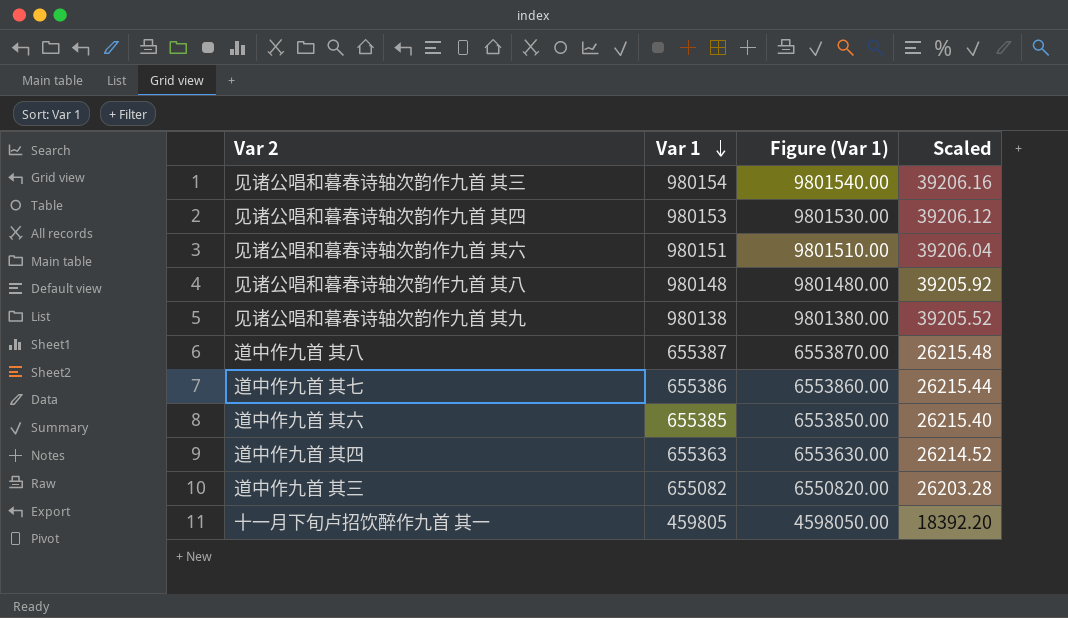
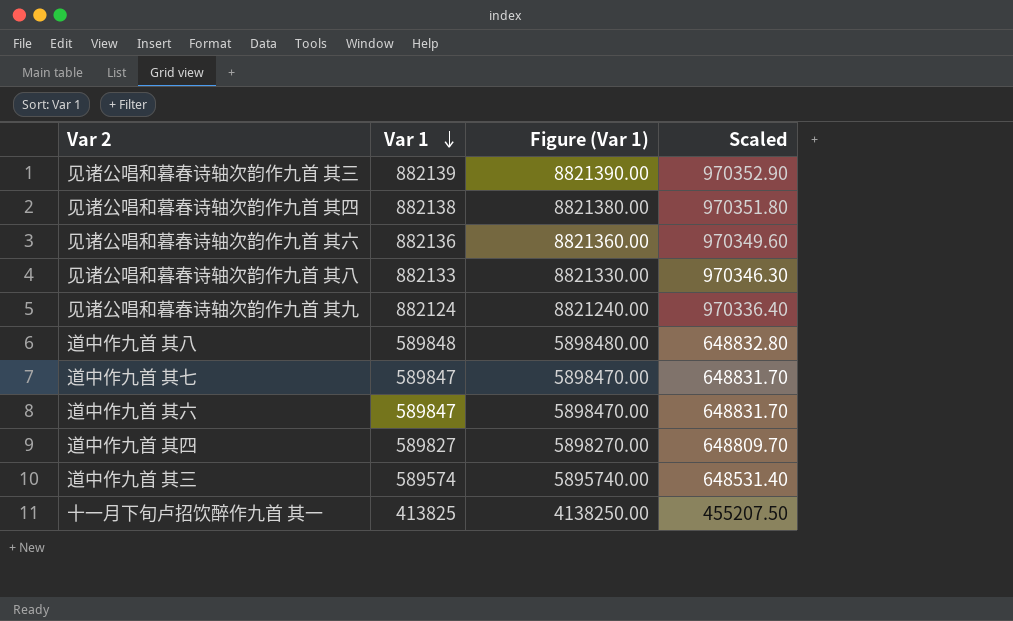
column Scaled | formula: [Var 1] * 0.04 -> [Var 1] * 1.1
见诸公唱和暮春诗轴次韵作九首 其三 | Var 1: 980154 -> 882139
见诸公唱和暮春诗轴次韵作九首 其三 | Figure (Var 1): 9801540.00 -> 8821390.00
见诸公唱和暮春诗轴次韵作九首 其四 | Var 1: 980153 -> 882138
见诸公唱和暮春诗轴次韵作九首 其四 | Figure (Var 1): 9801530.00 -> 8821380.00
见诸公唱和暮春诗轴次韵作九首 其六 | Var 1: 980151 -> 882136
见诸公唱和暮春诗轴次韵作九首 其六 | Figure (Var 1): 9801510.00 -> 8821360.00
见诸公唱和暮春诗轴次韵作九首 其八 | Var 1: 980148 -> 882133
见诸公唱和暮春诗轴次韵作九首 其八 | Figure (Var 1): 9801480.00 -> 8821330.00
见诸公唱和暮春诗轴次韵作九首 其九 | Var 1: 980138 -> 882124
见诸公唱和暮春诗轴次韵作九首 其九 | Figure (Var 1): 9801380.00 -> 8821240.00
道中作九首 其八 | Var 1: 655387 -> 589848
道中作九首 其八 | Figure (Var 1): 6553870.00 -> 5898480.00
道中作九首 其七 | Var 1: 655386 -> 589847
道中作九首 其七 | Figure (Var 1): 6553860.00 -> 5898470.00
道中作九首 其六 | Var 1: 655385 -> 589847
道中作九首 其六 | Figure (Var 1): 6553850.00 -> 5898470.00
道中作九首 其四 | Var 1: 655363 -> 589827
道中作九首 其四 | Figure (Var 1): 6553630.00 -> 5898270.00
道中作九首 其三 | Var 1: 655082 -> 589574
道中作九首 其三 | Figure (Var 1): 6550820.00 -> 5895740.00
十一月下旬卢招饮醉作九首 其一 | Var 1: 459805 -> 413825
十一月下旬卢招饮醉作九首 其一 | Figure (Var 1): 4598050.00 -> 4138250.00

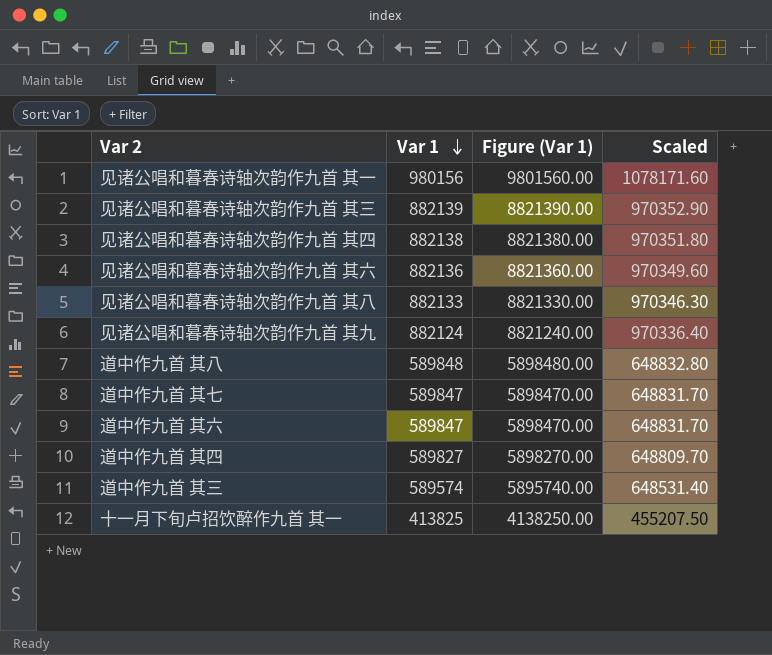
row 见诸公唱和暮春诗轴次韵作九首 其一: none -> 980156 | 9801560.00 | 1078171.60

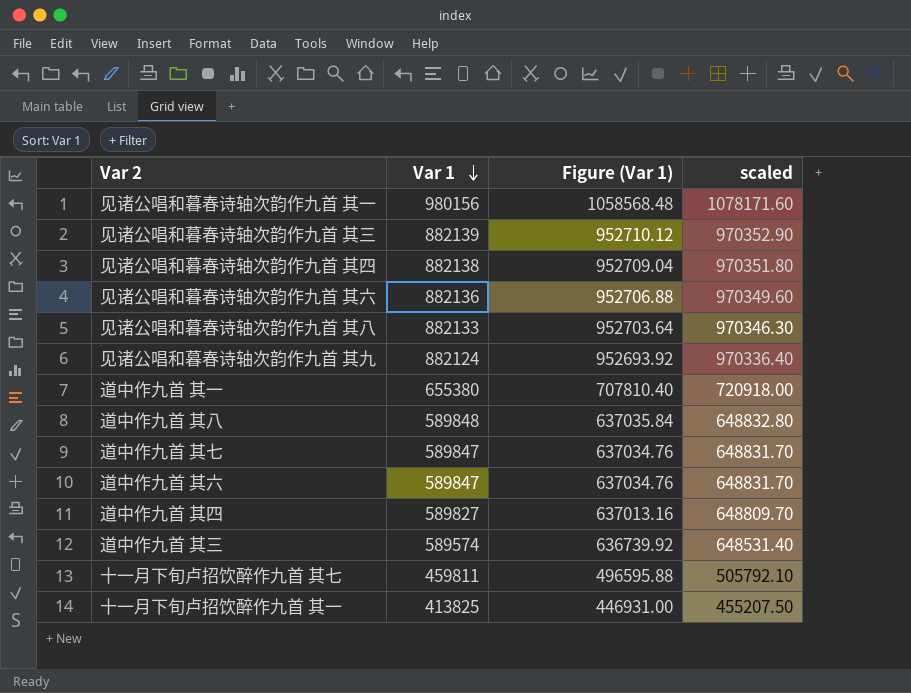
column Figure (Var 1) | formula: [Var 1] * 10 -> [Var 1] * 1.08
column name: Scaled -> scaled
row 道中作九首 其一: none -> 655380 | 707810.40 | 720918.00
row 十一月下旬卢招饮醉作九首 其七: none -> 459811 | 496595.88 | 505792.10

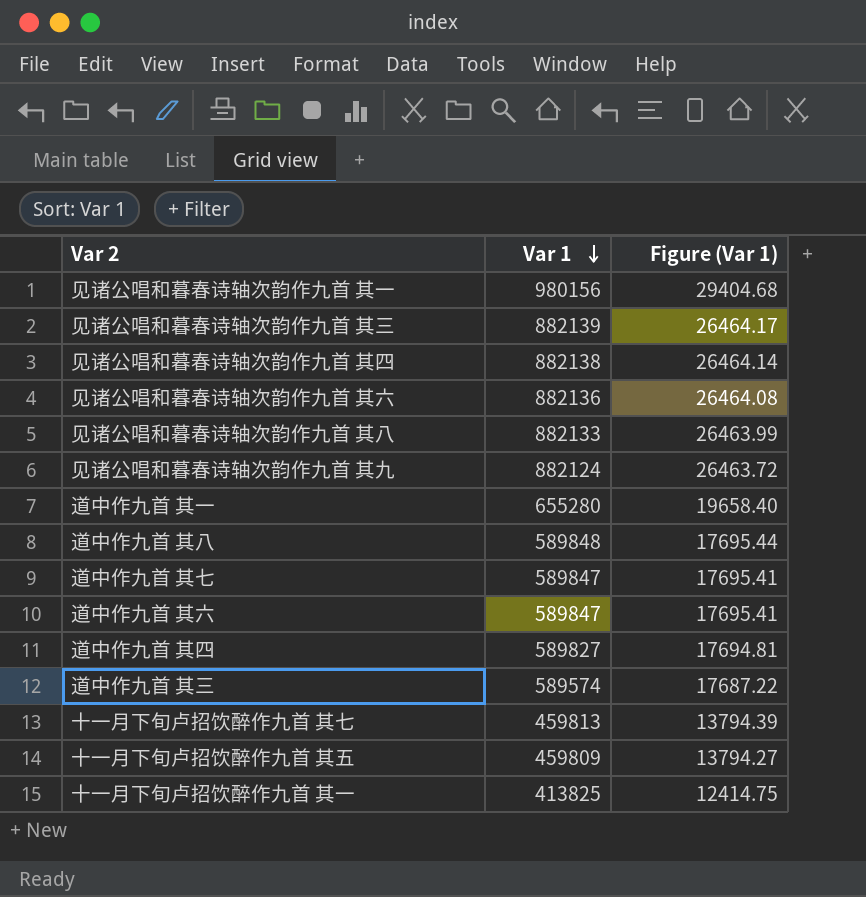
column scaled | formula: [Var 1] * 1.1 -> none
column Figure (Var 1) | formula: [Var 1] * 1.08 -> [Var 1] * 0.03
道中作九首 其一 | Var 1: 655380 -> 655280
十一月下旬卢招饮醉作九首 其七 | Var 1: 459811 -> 459813
row 十一月下旬卢招饮醉作九首 其五: none -> 459809 | 13794.27

